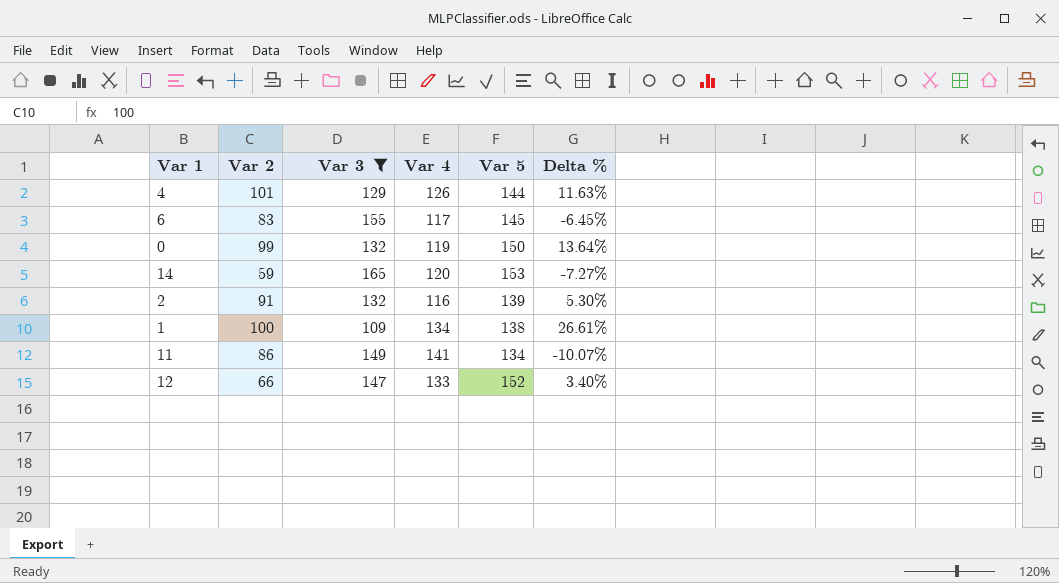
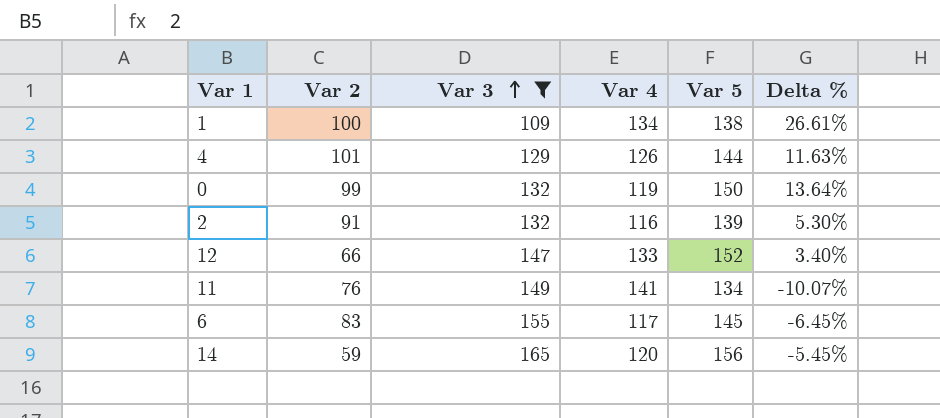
row order: none -> Var 3 ascending
11 | Var 2: 86 -> 76
14 | Var 5: 153 -> 156
14 | Delta %: -7.27% -> -5.45%

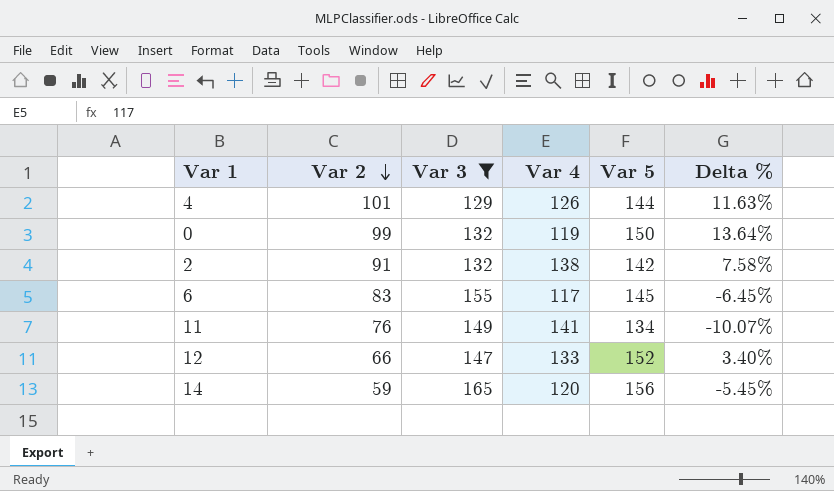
row order: Var 3 ascending -> Var 2 descending
row 1: 100 | 109 | 134 | 138 | 26.61% -> none
2 | Var 4: 116 -> 138
2 | Var 5: 139 -> 142
2 | Delta %: 5.30% -> 7.58%

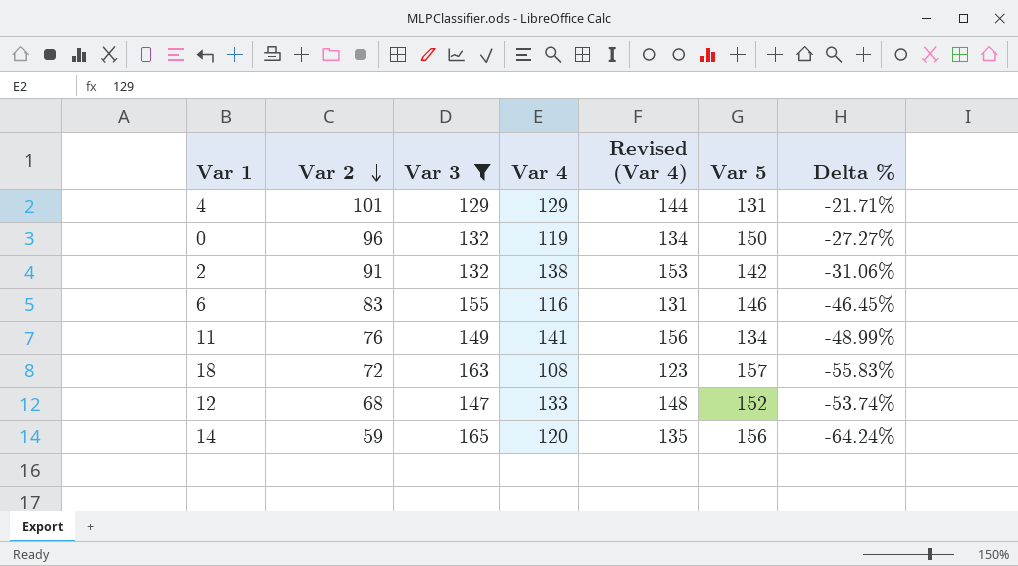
column Revised (Var 4) | formula: none -> [Var 4] + 15
column Delta % | formula: ([Var 5] - [Var 3]) / [Var 3] -> ([Var 2] - [Var 3]) / [Var 3]
4 | Var 4: 126 -> 129
4 | Var 5: 144 -> 131
0 | Var 2: 99 -> 96
6 | Var 4: 117 -> 116
6 | Var 5: 145 -> 146
row 18: none -> 72 | 163 | 108 | 123 | 157 | -55.83%
12 | Var 2: 66 -> 68

